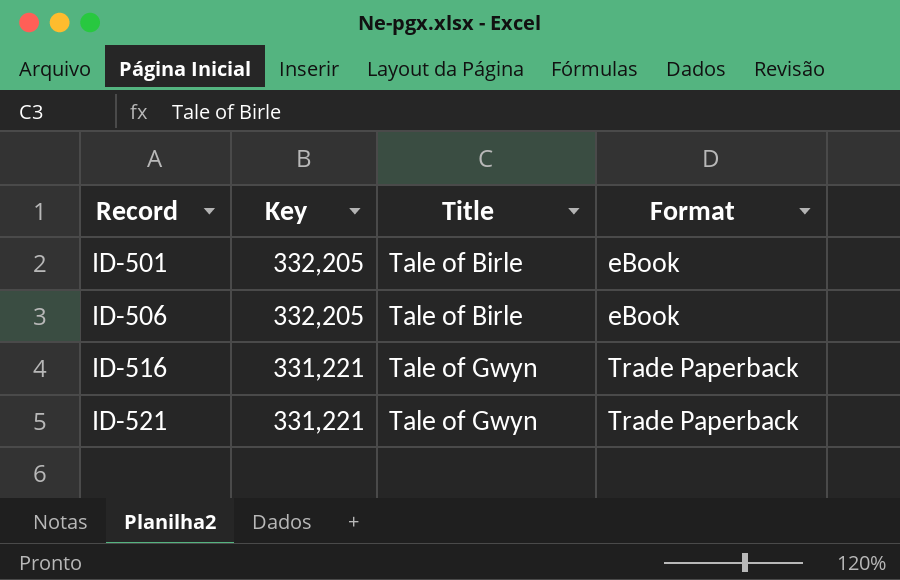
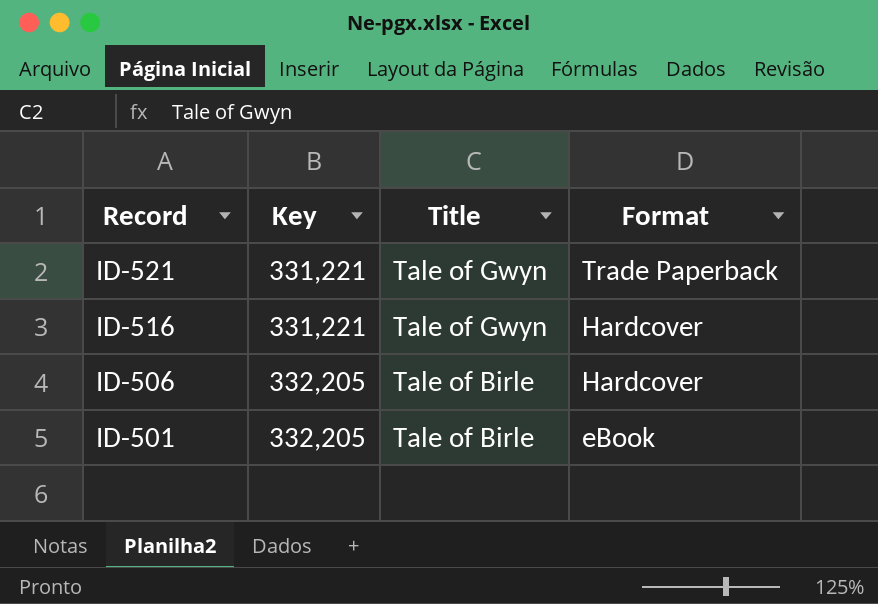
row order: Record ascending -> Record descending
ID-516 | Format: Trade Paperback -> Hardcover
ID-506 | Format: eBook -> Hardcover

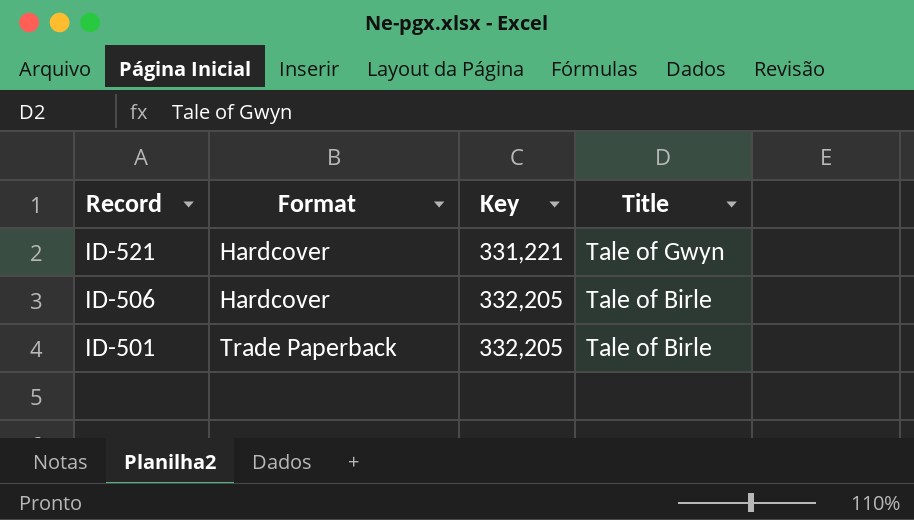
column Format | position: 4 -> 2
row ID-516: 331,221 | Tale of Gwyn | Hardcover -> none
ID-521 | Format: Trade Paperback -> Hardcover
ID-501 | Format: eBook -> Trade Paperback

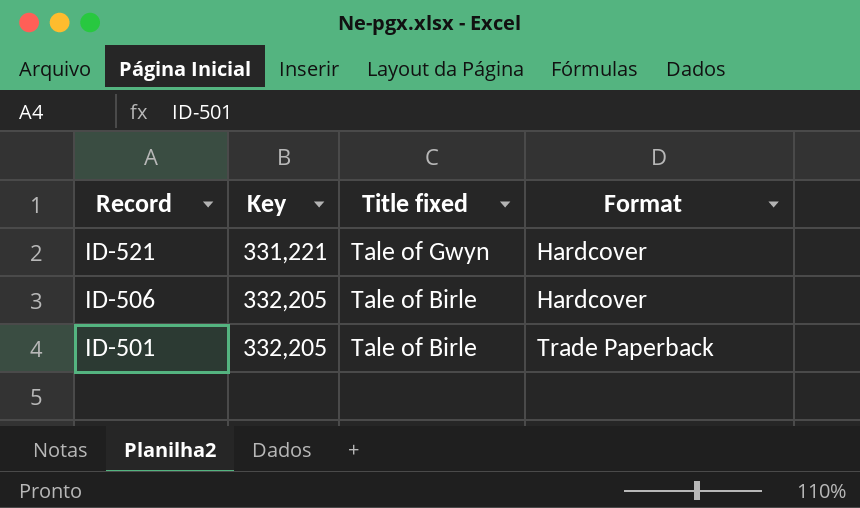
column name: Title -> Title fixed
column Format | position: 2 -> 4

